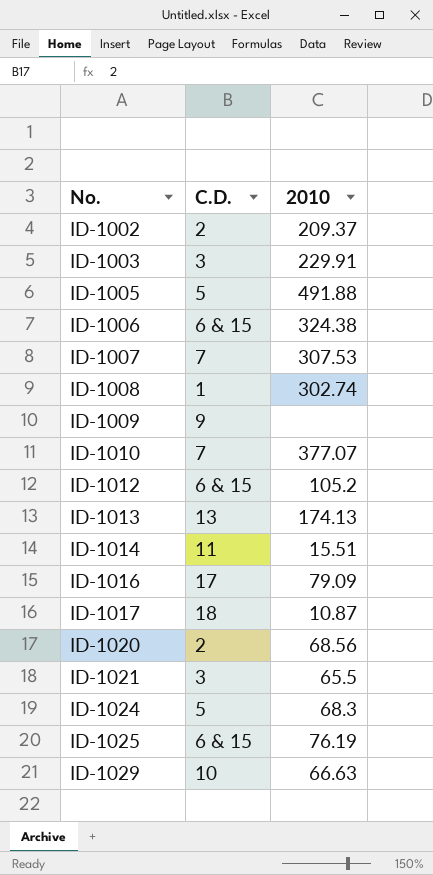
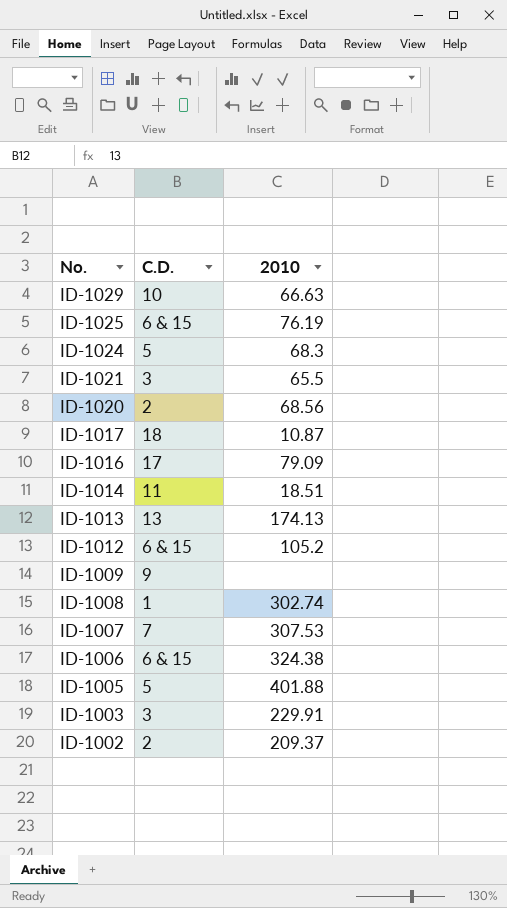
row order: No. ascending -> No. descending
row ID-1010: 7 | 377.07 -> none
ID-1014 | 2010: 15.51 -> 18.51
ID-1005 | 2010: 491.88 -> 401.88

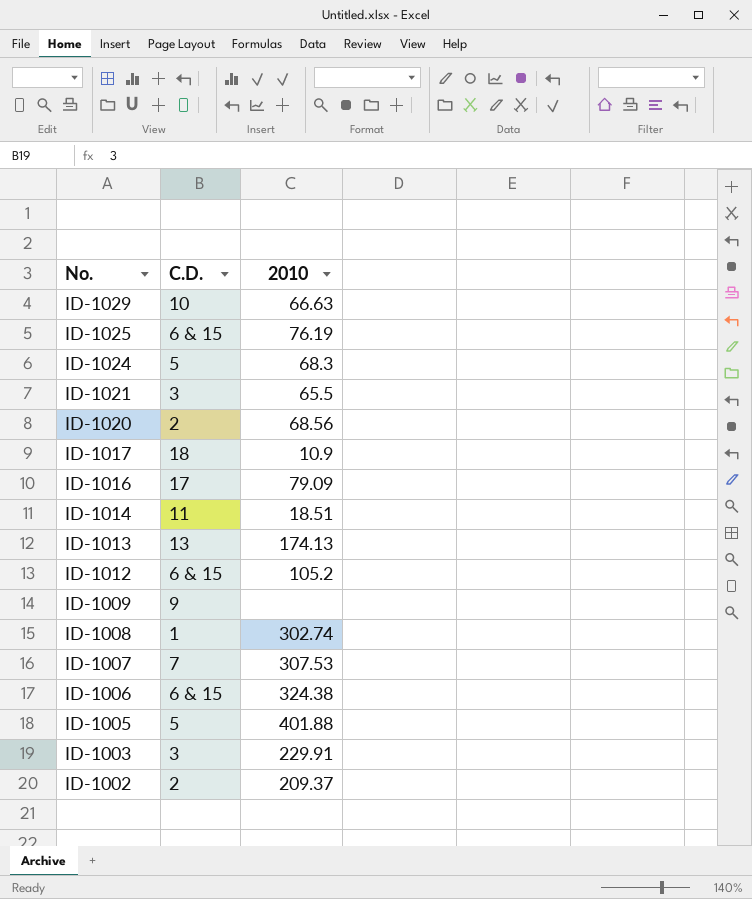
ID-1017 | 2010: 10.87 -> 10.9

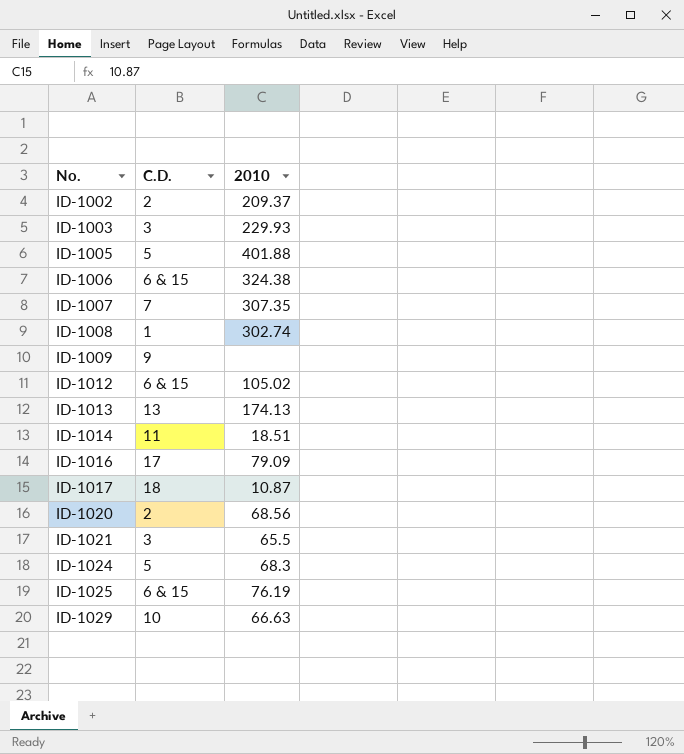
row order: No. descending -> No. ascending
ID-1003 | 2010: 229.91 -> 229.93
ID-1007 | 2010: 307.53 -> 307.35
ID-1012 | 2010: 105.2 -> 105.02
ID-1017 | 2010: 10.9 -> 10.87

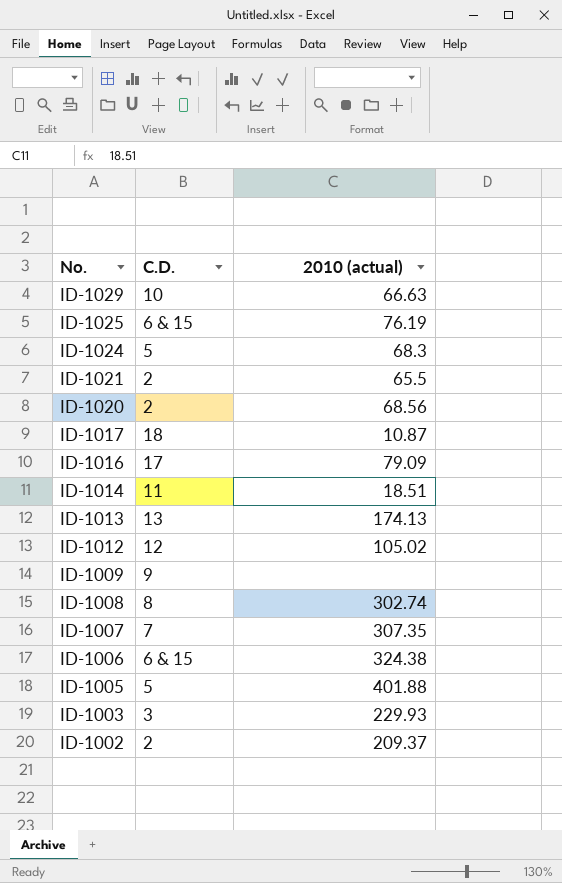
row order: No. ascending -> No. descending
column name: 2010 -> 2010 (actual)
ID-1021 | C.D.: 3 -> 2
ID-1012 | C.D.: 6 & 15 -> 12
ID-1008 | C.D.: 1 -> 8

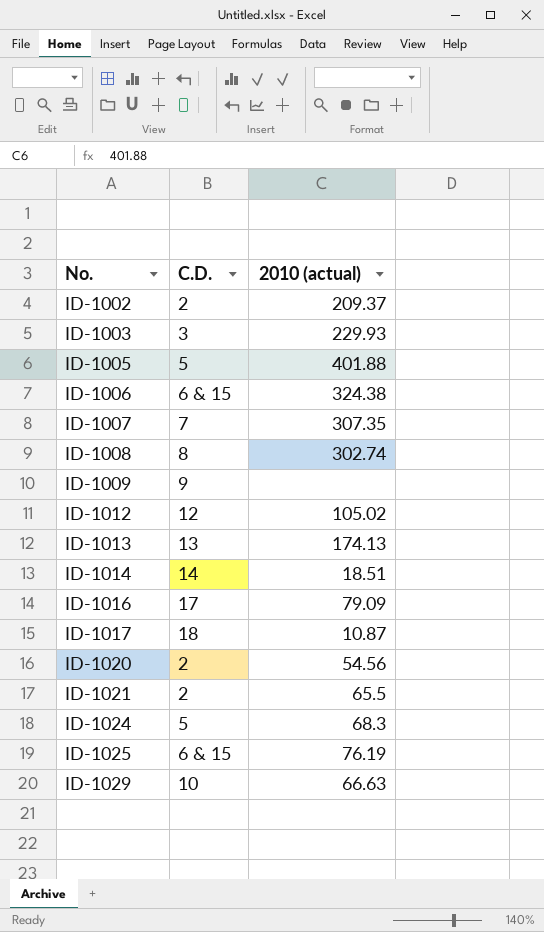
row order: No. descending -> No. ascending
ID-1014 | C.D.: 11 -> 14
ID-1020 | 2010 (actual): 68.56 -> 54.56

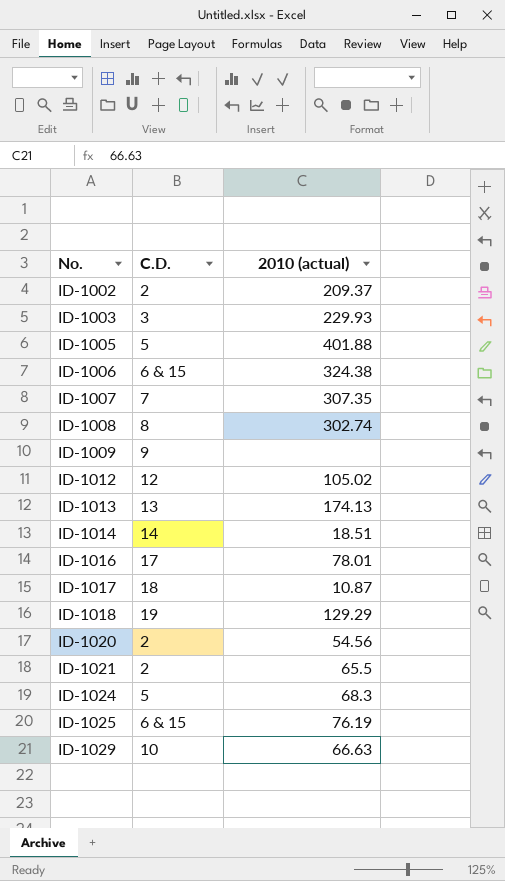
ID-1016 | 2010 (actual): 79.09 -> 78.01
row ID-1018: none -> 19 | 129.29

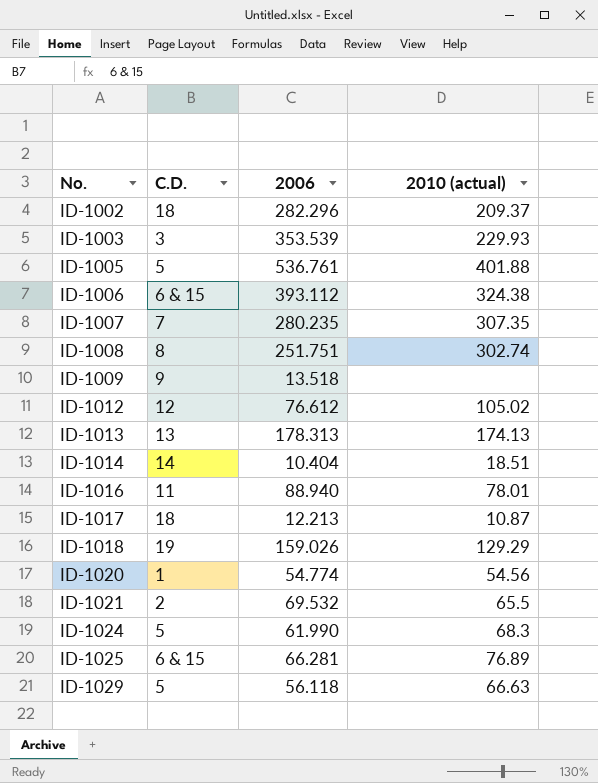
column 2006 | position: none -> 3
ID-1002 | C.D.: 2 -> 18
ID-1016 | C.D.: 17 -> 11
ID-1020 | C.D.: 2 -> 1
ID-1025 | 2010 (actual): 76.19 -> 76.89
ID-1029 | C.D.: 10 -> 5

